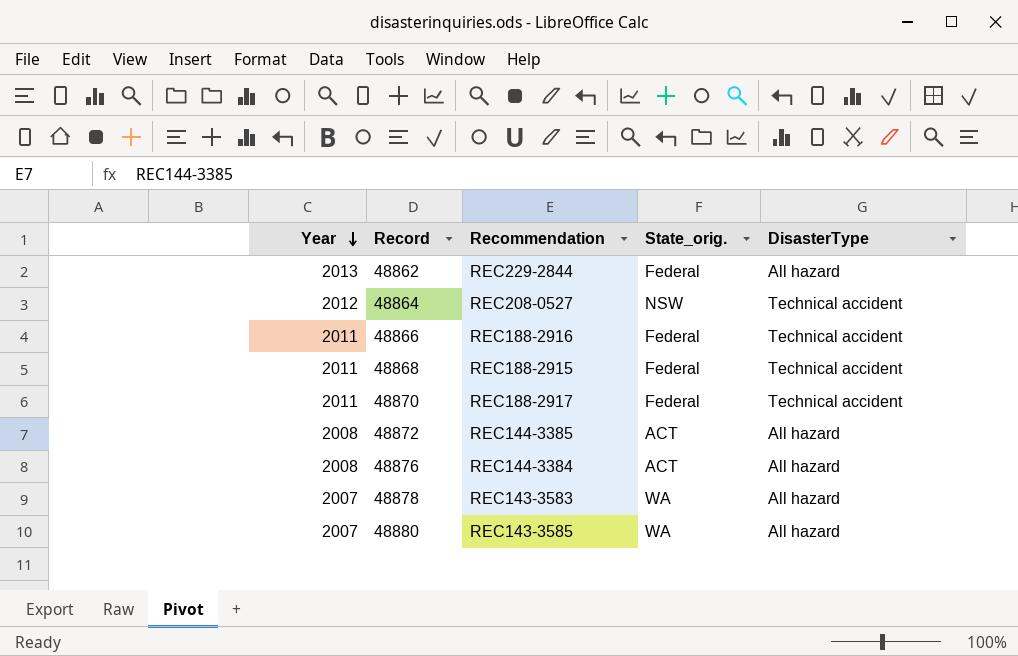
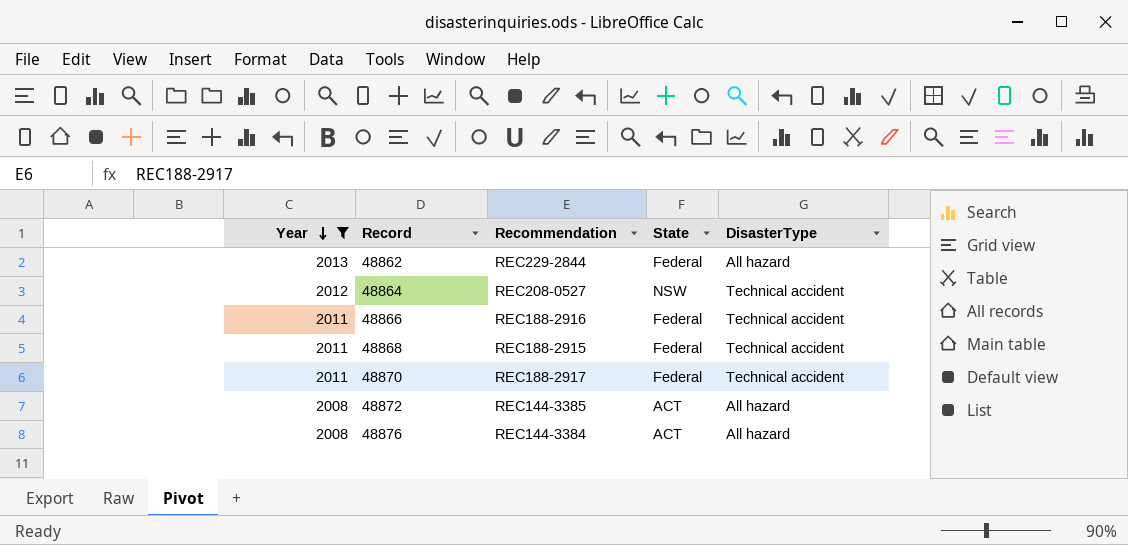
filter: none -> Year != 2007
column name: State_orig. -> State

